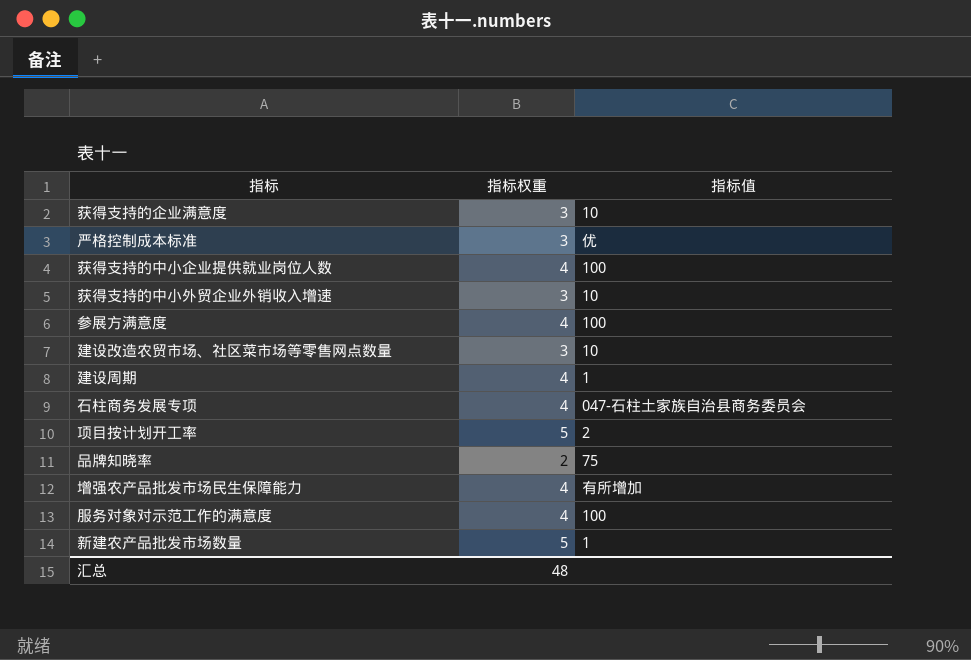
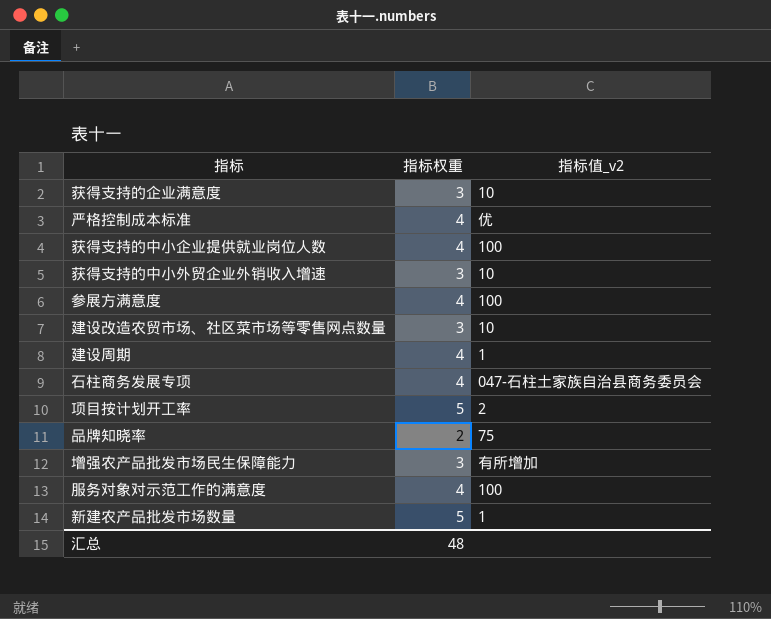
column name: 指标值 -> 指标值_v2
严格控制成本标准 | 指标权重: 3 -> 4
增强农产品批发市场民生保障能力 | 指标权重: 4 -> 3

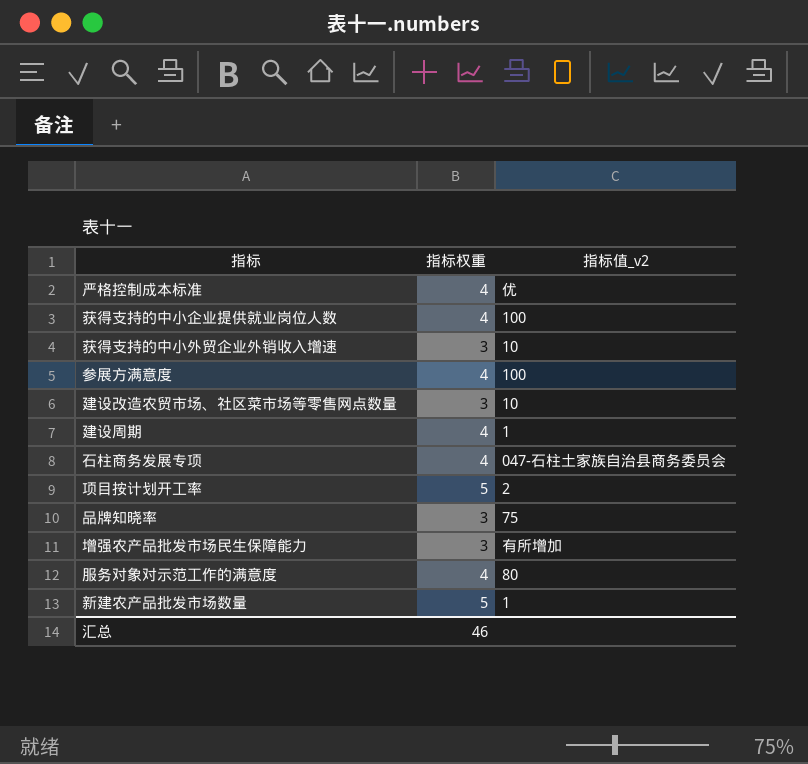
row 获得支持的企业满意度: 3 | 10 -> none
品牌知晓率 | 指标权重: 2 -> 3
服务对象对示范工作的满意度 | 指标值_v2: 100 -> 80
汇总 | 指标权重: 48 -> 46

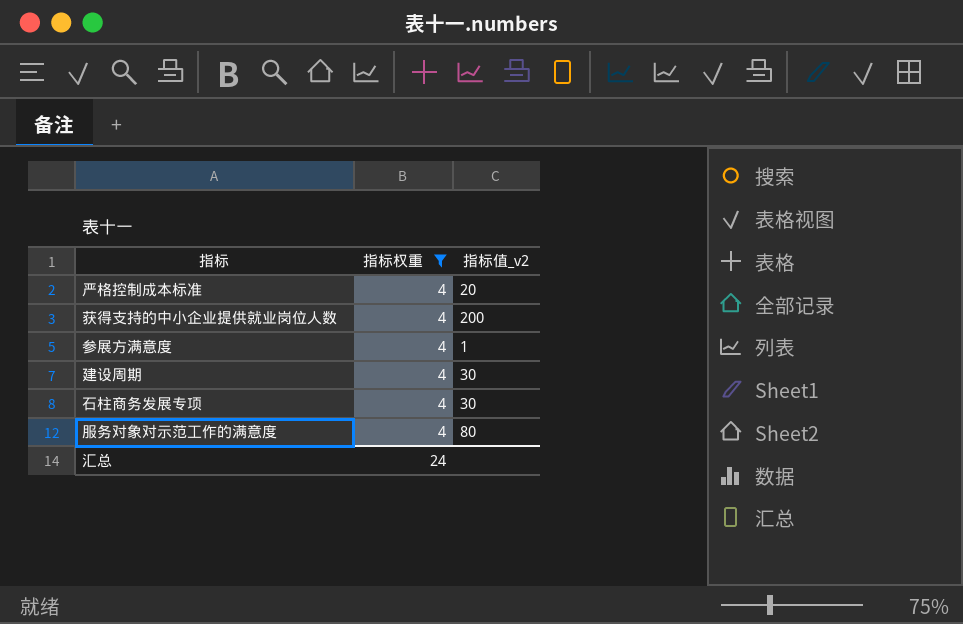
filter: none -> 指标权重 = 4
严格控制成本标准 | 指标值_v2: 优 -> 20
获得支持的中小企业提供就业岗位人数 | 指标值_v2: 100 -> 200
参展方满意度 | 指标值_v2: 100 -> 1
建设周期 | 指标值_v2: 1 -> 30
石柱商务发展专项 | 指标值_v2: 047-石柱土家族自治县商务委员会 -> 30
汇总 | 指标权重: 46 -> 24

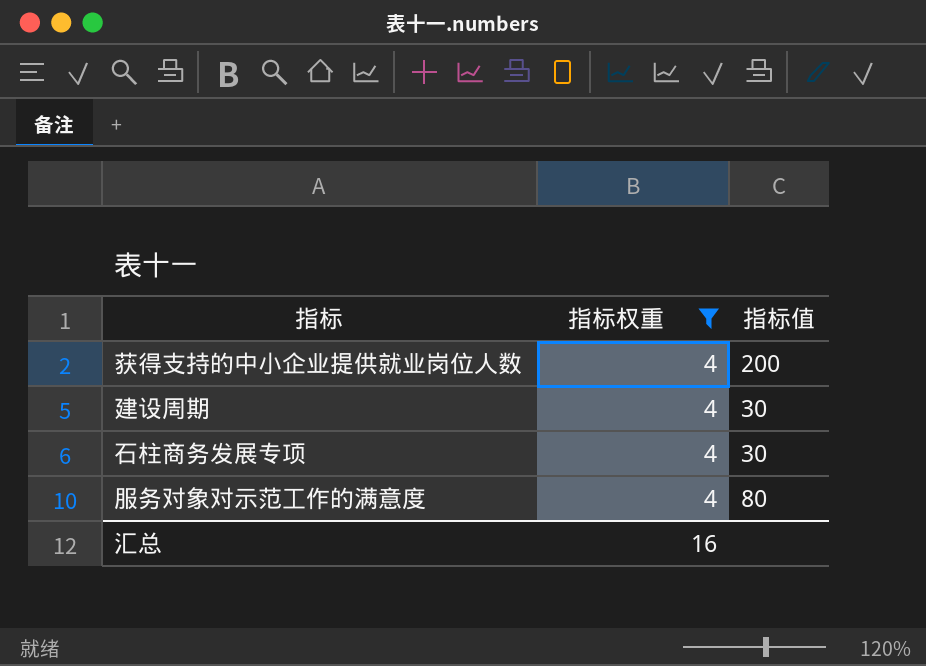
column name: 指标值_v2 -> 指标值
row 严格控制成本标准: 4 | 20 -> none
row 参展方满意度: 4 | 1 -> none
汇总 | 指标权重: 24 -> 16

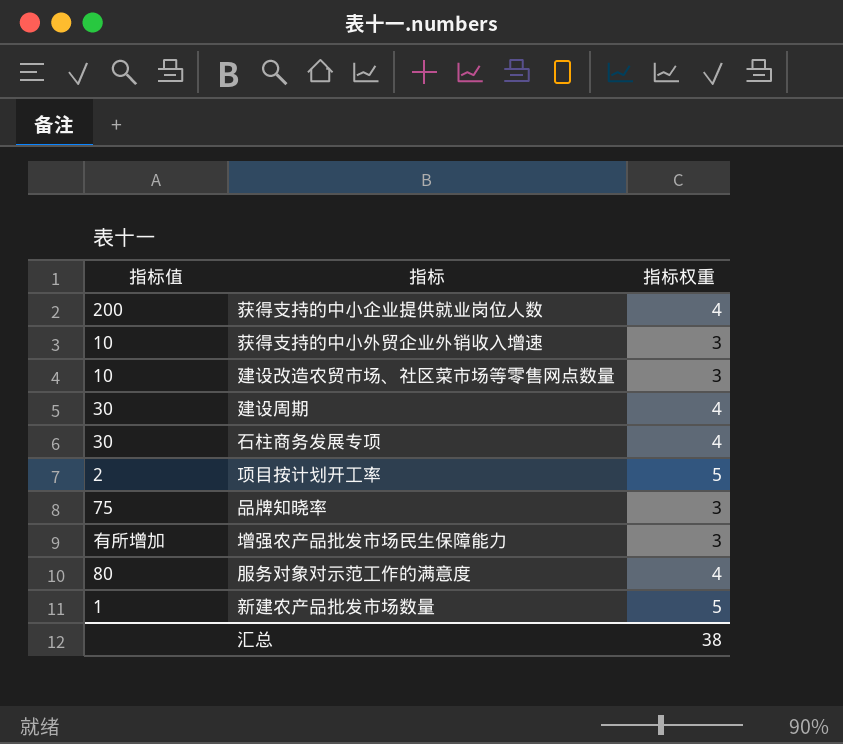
filter: 指标权重 = 4 -> none
column 指标值 | position: 3 -> 1
汇总 | 指标权重: 16 -> 38

